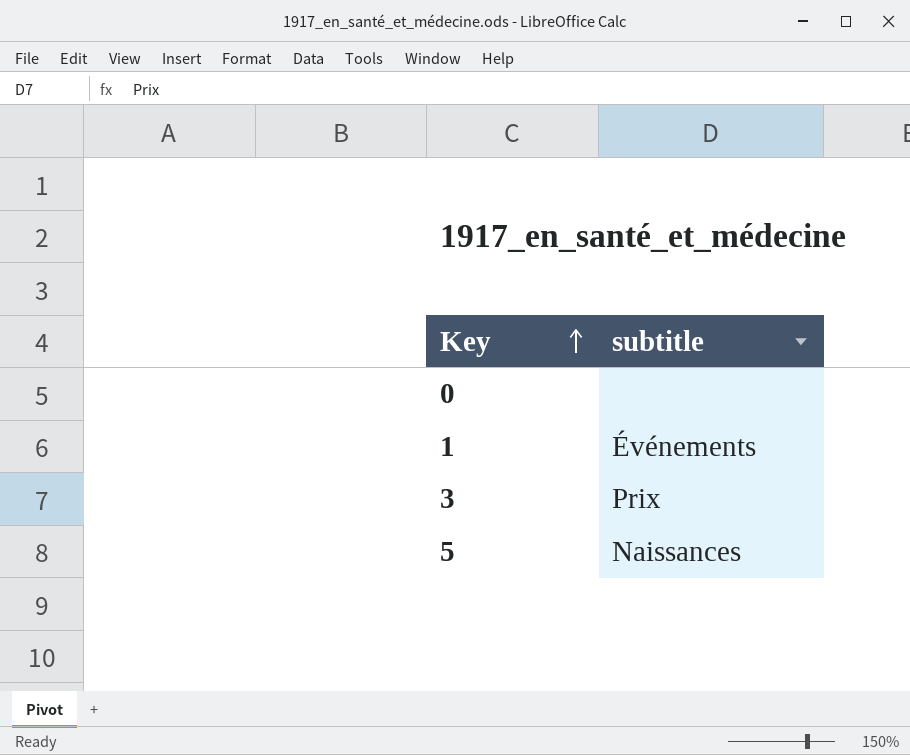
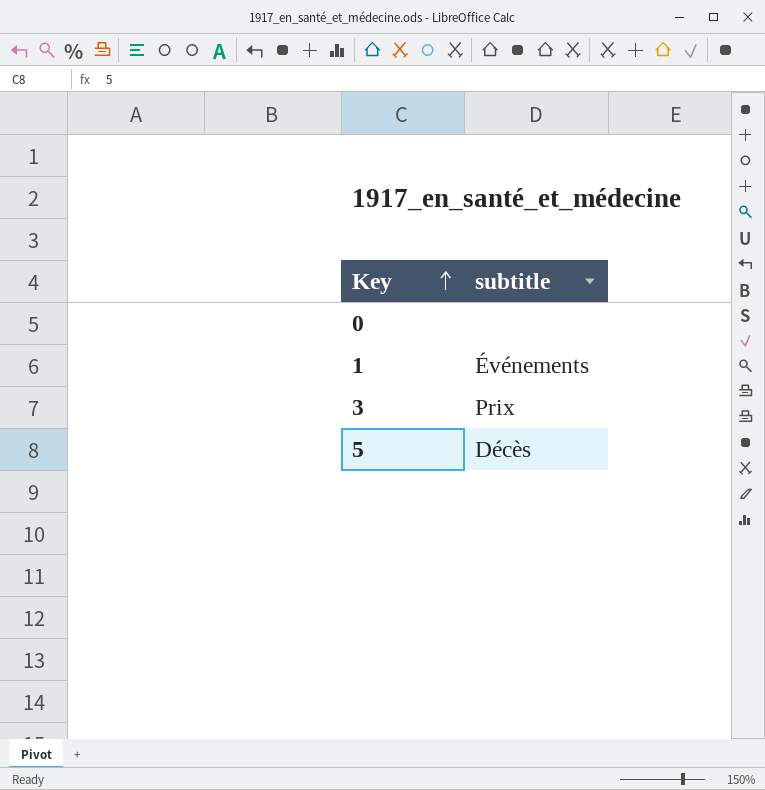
5 | subtitle: Naissances -> Décès

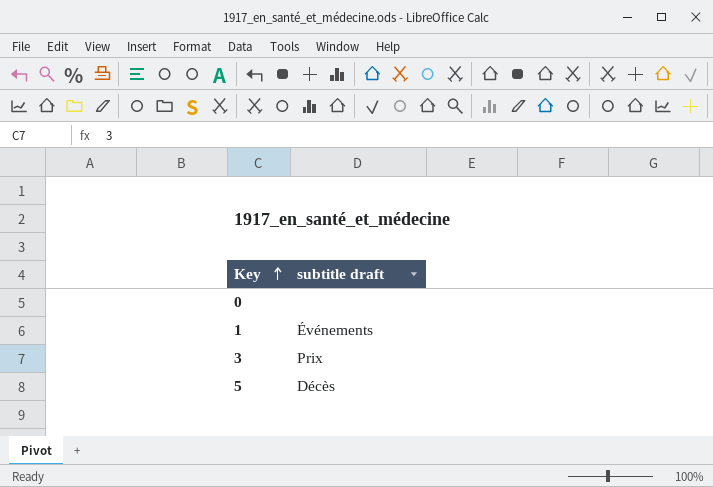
column name: subtitle -> subtitle draft

